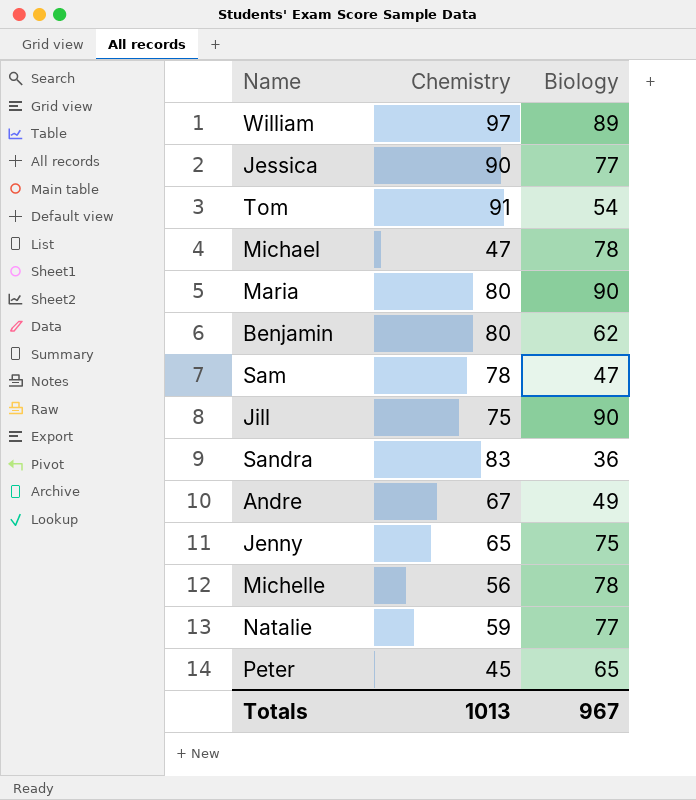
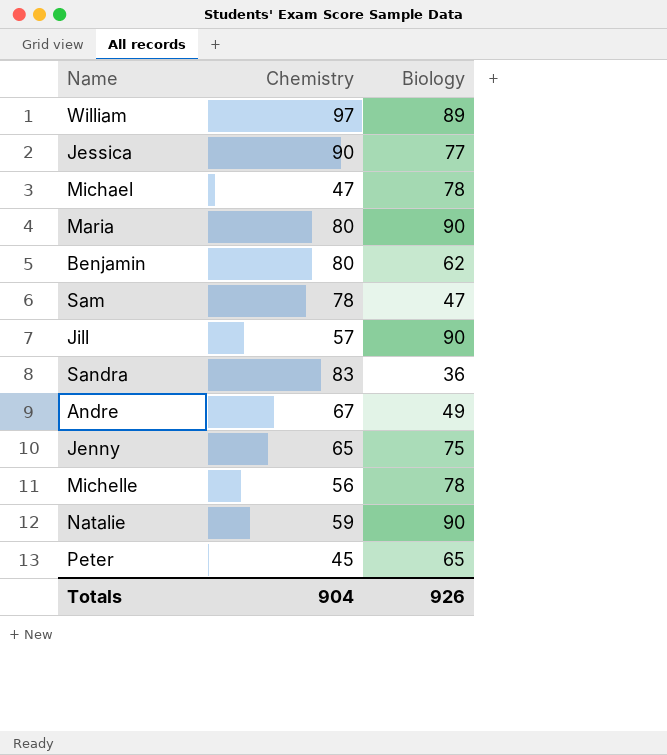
row Tom: 91 | 54 -> none
Jill | Chemistry: 75 -> 57
Natalie | Biology: 77 -> 90
Totals | Chemistry: 1013 -> 904
Totals | Biology: 967 -> 926

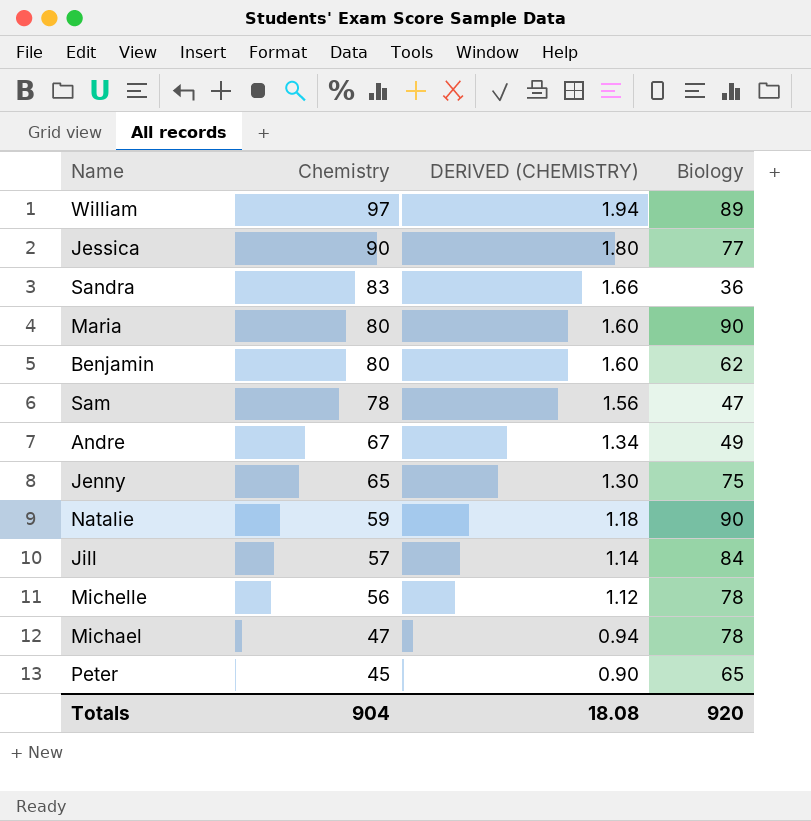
row order: none -> Chemistry descending
column DERIVED (CHEMISTRY) | formula: none -> [Chemistry] * 0.02
Jill | Biology: 90 -> 84
Totals | Biology: 926 -> 920

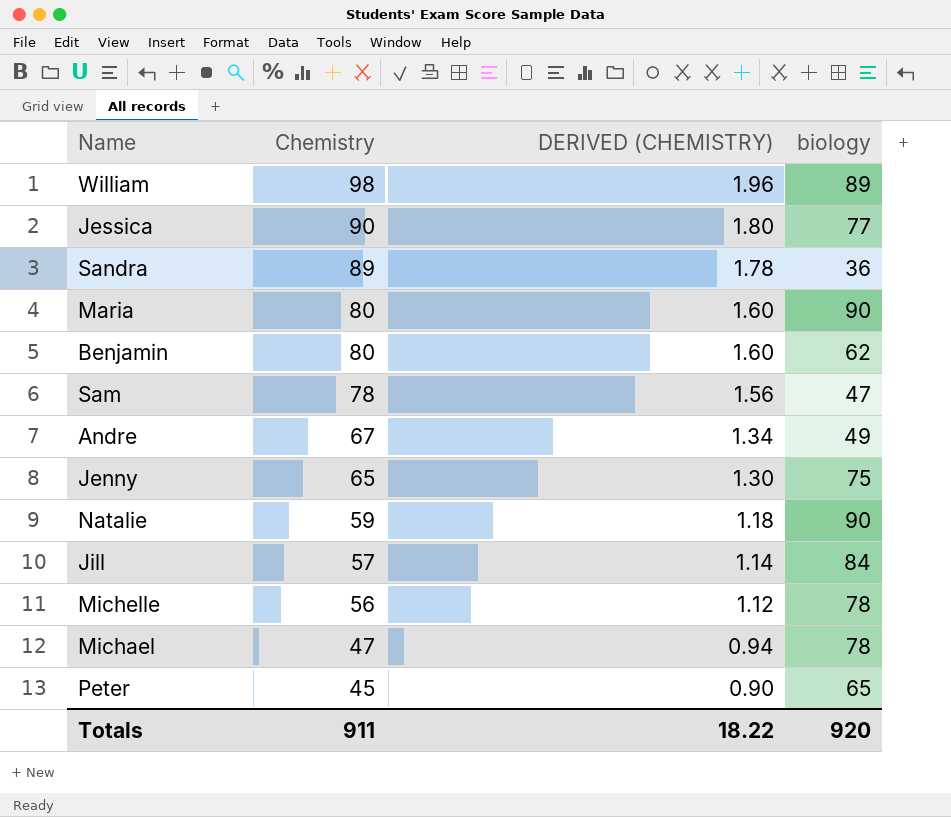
column name: Biology -> biology
William | Chemistry: 97 -> 98
William | DERIVED (CHEMISTRY): 1.94 -> 1.96
Sandra | Chemistry: 83 -> 89
Sandra | DERIVED (CHEMISTRY): 1.66 -> 1.78
Totals | Chemistry: 904 -> 911
Totals | DERIVED (CHEMISTRY): 18.08 -> 18.22

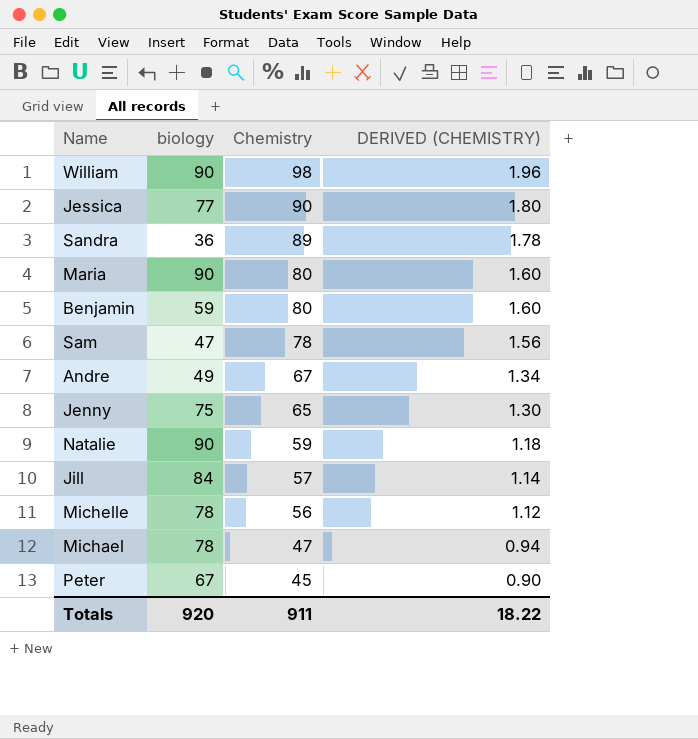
column biology | position: 4 -> 2
William | biology: 89 -> 90
Benjamin | biology: 62 -> 59
Peter | biology: 65 -> 67

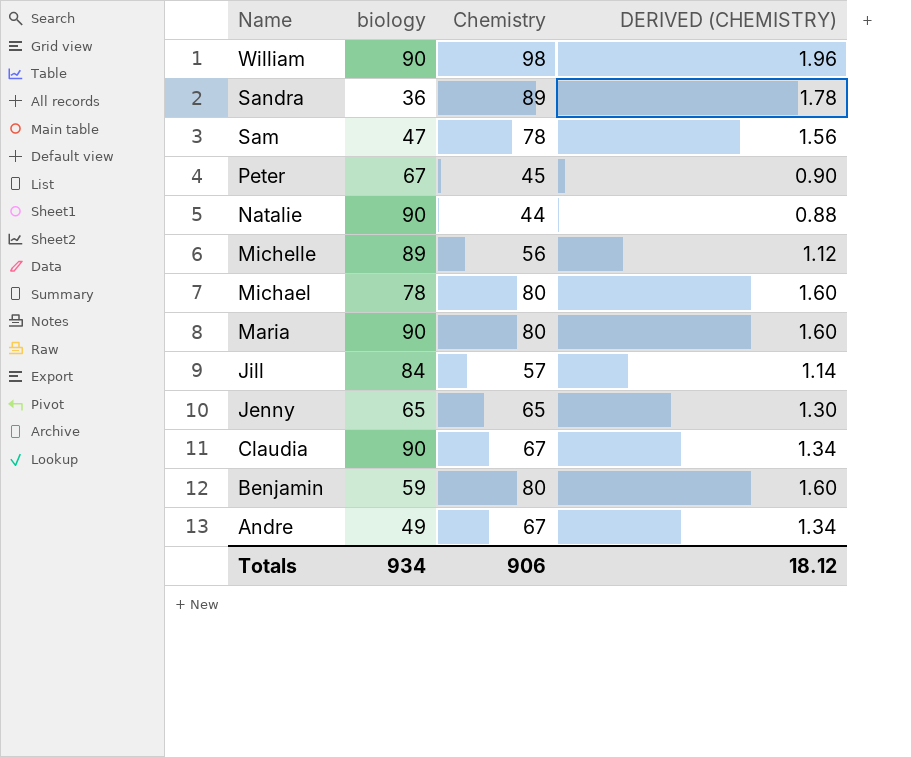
row order: Chemistry descending -> Name descending
row Jessica: 77 | 90 | 1.80 -> none
Natalie | Chemistry: 59 -> 44
Natalie | DERIVED (CHEMISTRY): 1.18 -> 0.88
Michelle | biology: 78 -> 89
Michael | Chemistry: 47 -> 80
Michael | DERIVED (CHEMISTRY): 0.94 -> 1.60
Jenny | biology: 75 -> 65
row Claudia: none -> 90 | 67 | 1.34
Totals | biology: 920 -> 934
Totals | Chemistry: 911 -> 906
Totals | DERIVED (CHEMISTRY): 18.22 -> 18.12

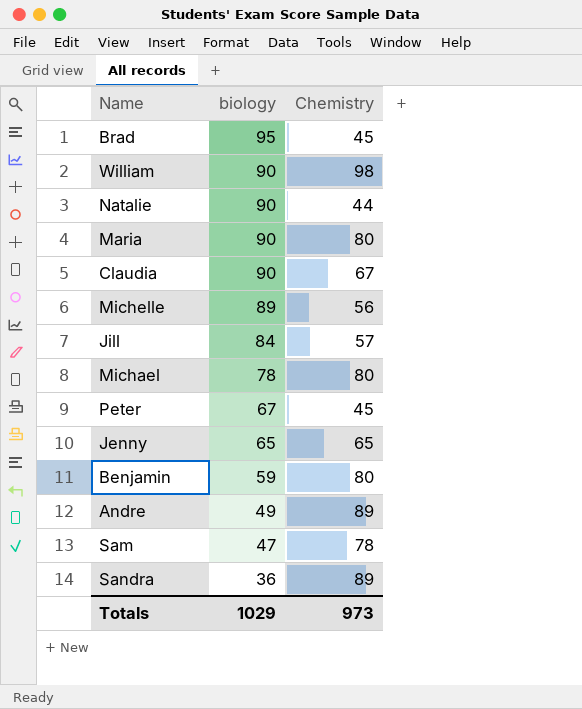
row order: Name descending -> biology descending
column DERIVED (CHEMISTRY) | formula: [Chemistry] * 0.02 -> none
row Brad: none -> 95 | 45
Andre | Chemistry: 67 -> 89
Totals | biology: 934 -> 1029
Totals | Chemistry: 906 -> 973

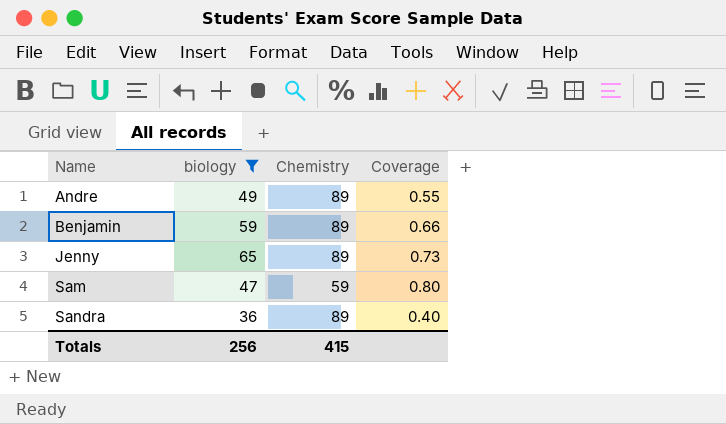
filter: none -> biology <= 65
row order: biology descending -> Name ascending
column Coverage | formula: none -> [biology] / [Chemistry]
Benjamin | Chemistry: 80 -> 89
Jenny | Chemistry: 65 -> 89
Sam | Chemistry: 78 -> 59
Totals | biology: 1029 -> 256
Totals | Chemistry: 973 -> 415

